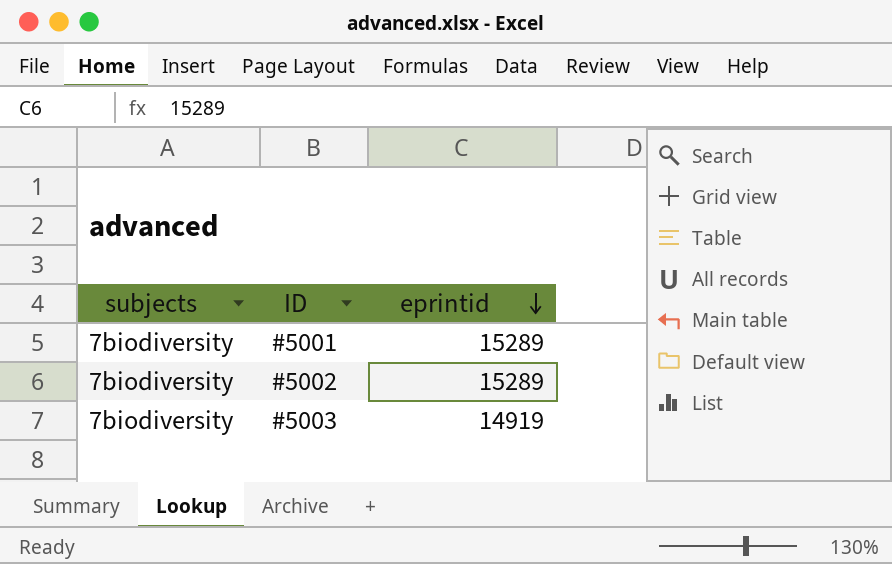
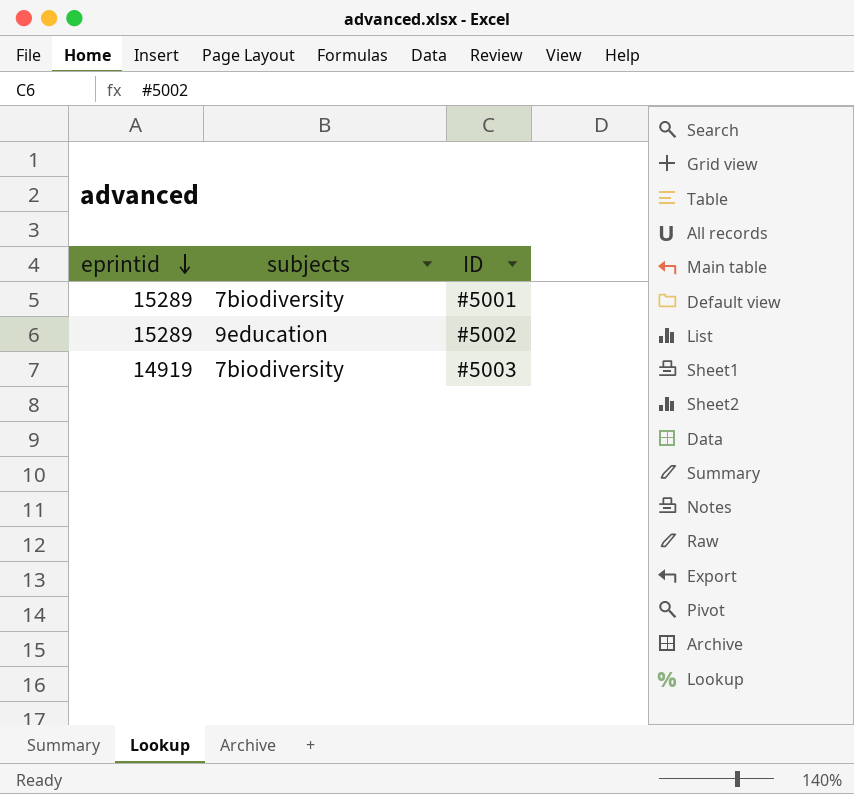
column eprintid | position: 3 -> 1
#5002 | subjects: 7biodiversity -> 9education

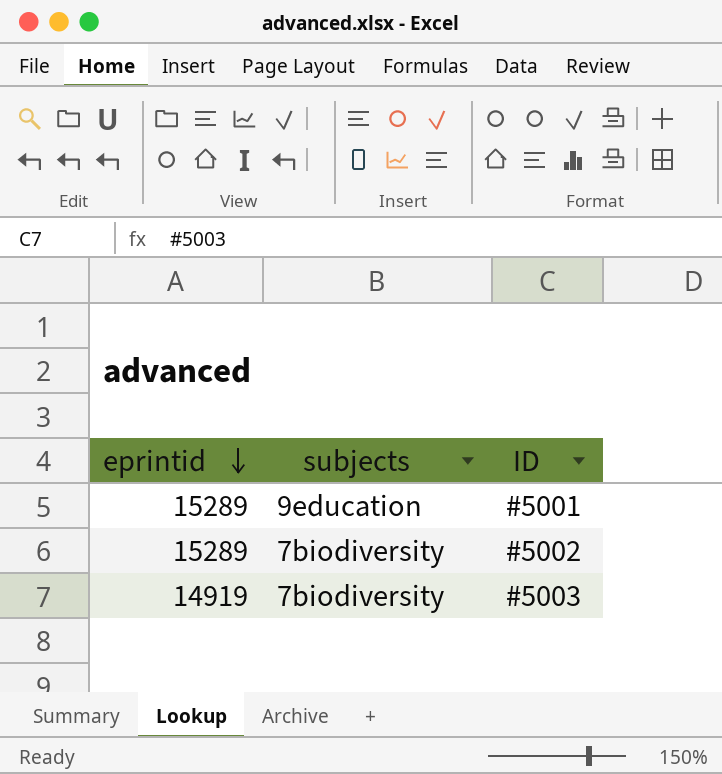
#5001 | subjects: 7biodiversity -> 9education
#5002 | subjects: 9education -> 7biodiversity

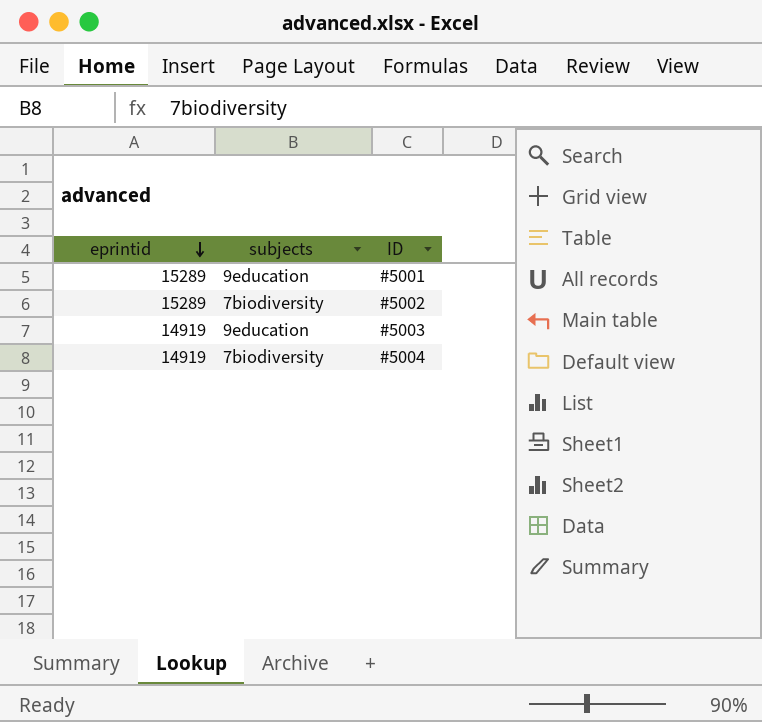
#5003 | subjects: 7biodiversity -> 9education
row #5004: none -> 14919 | 7biodiversity

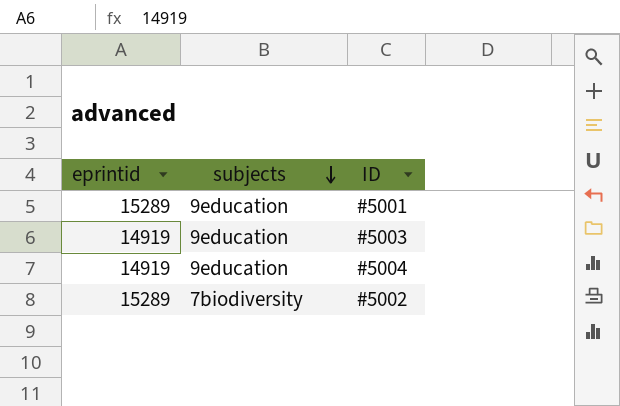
row order: eprintid descending -> subjects descending
#5004 | subjects: 7biodiversity -> 9education

